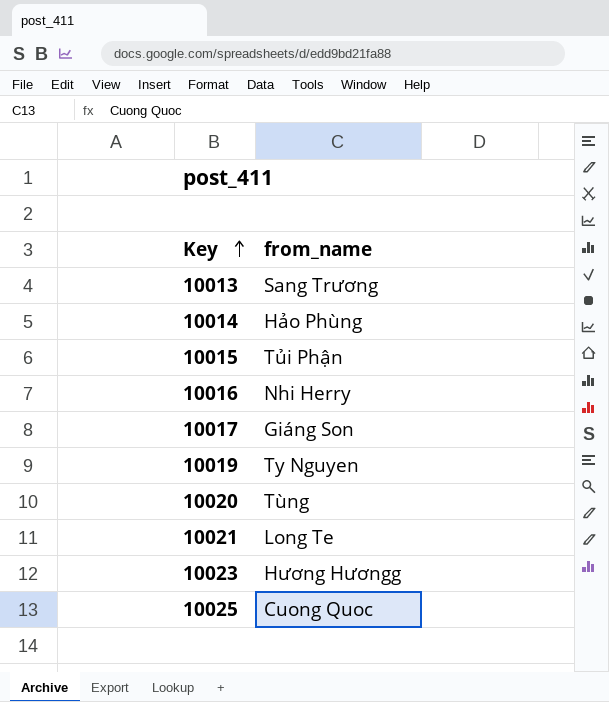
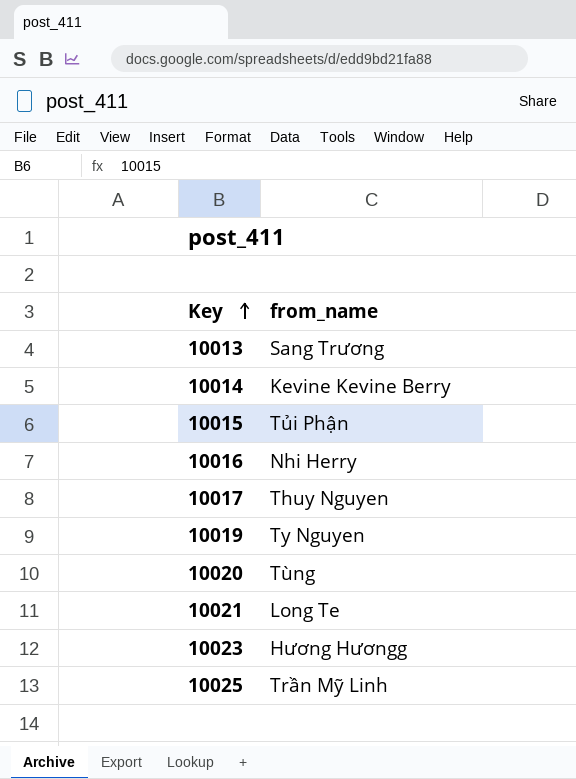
10014 | from_name: Hảo Phùng -> Kevine Kevine Berry
10017 | from_name: Giáng Son -> Thuy Nguyen
10025 | from_name: Cuong Quoc -> Trần Mỹ Linh

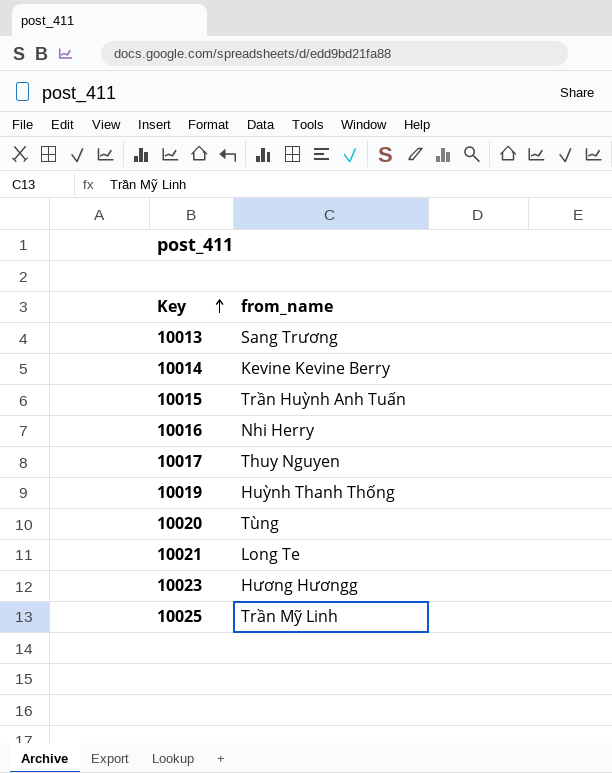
10015 | from_name: Tủi Phận -> Trần Huỳnh Anh Tuấn
10019 | from_name: Ty Nguyen -> Huỳnh Thanh Thống

